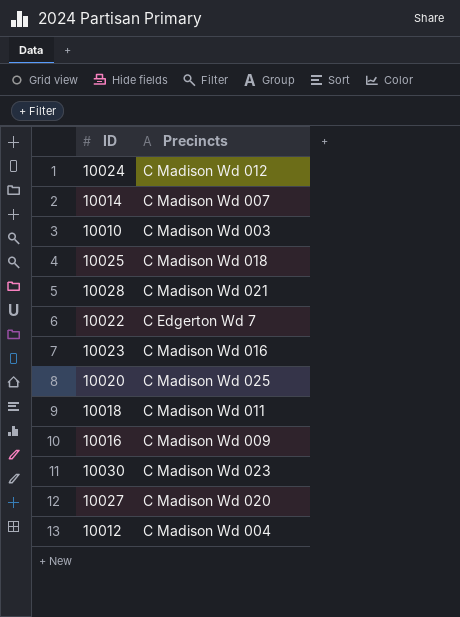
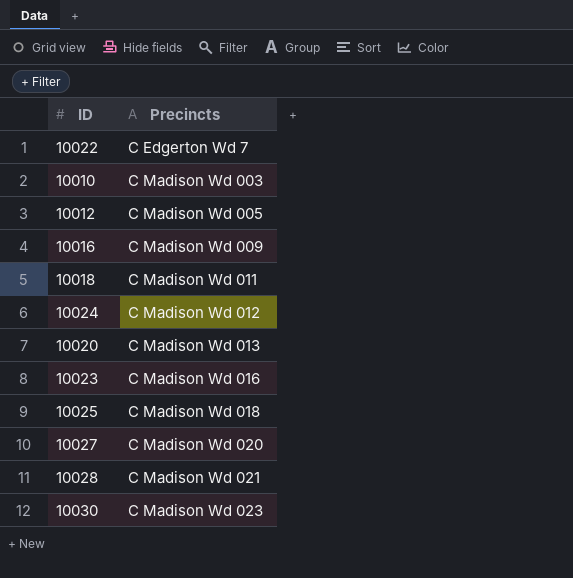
row order: none -> Precincts ascending
row 10014: C Madison Wd 007 -> none
10012 | Precincts: C Madison Wd 004 -> C Madison Wd 005
10020 | Precincts: C Madison Wd 025 -> C Madison Wd 013

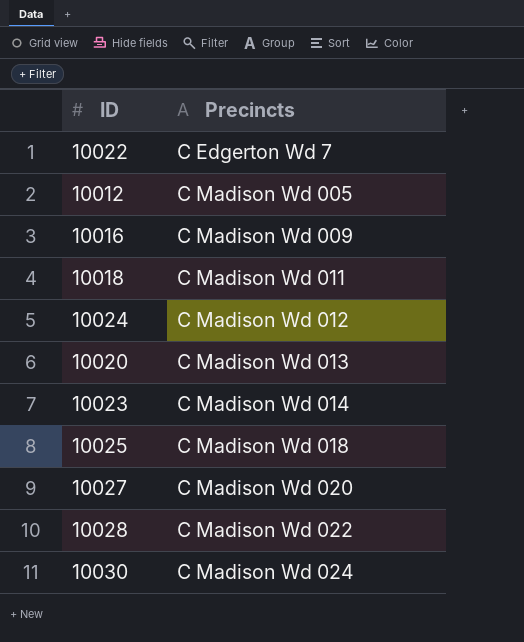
row 10010: C Madison Wd 003 -> none
10023 | Precincts: C Madison Wd 016 -> C Madison Wd 014
10028 | Precincts: C Madison Wd 021 -> C Madison Wd 022
10030 | Precincts: C Madison Wd 023 -> C Madison Wd 024

